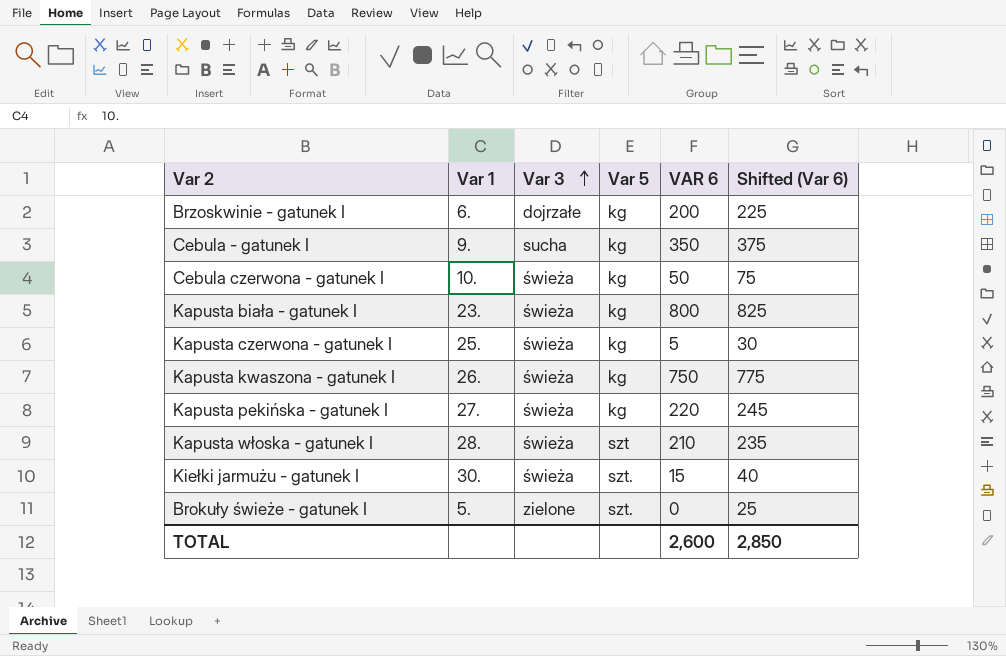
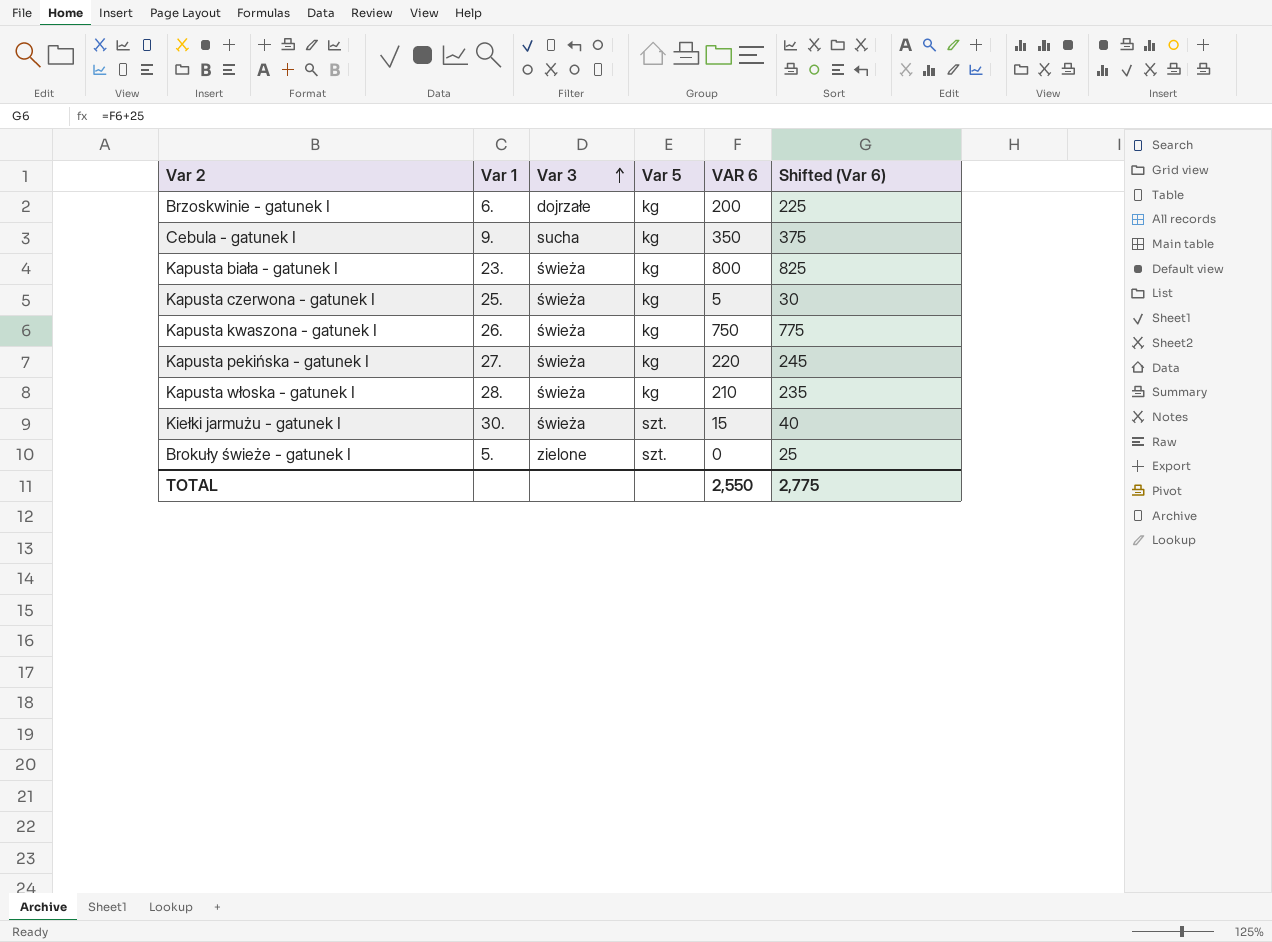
row Cebula czerwona - gatunek I: 10. | świeża | kg | 50 | 75 -> none
Kapusta włoska - gatunek I | Var 5: szt -> kg
TOTAL | VAR 6: 2,600 -> 2,550
TOTAL | Shifted (Var 6): 2,850 -> 2,775

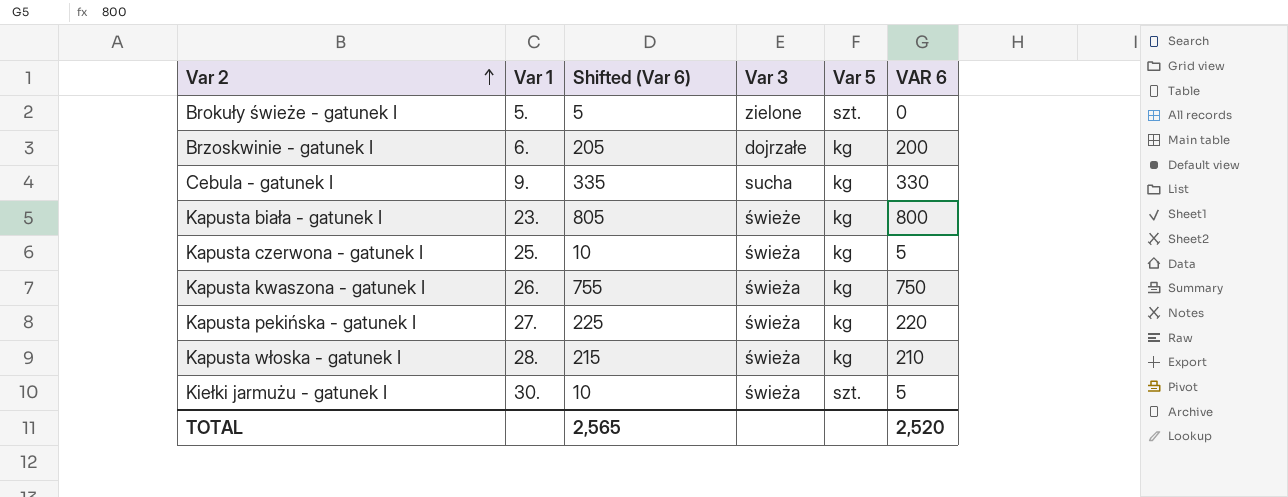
row order: Var 3 ascending -> Var 2 ascending
column Shifted (Var 6) | formula: [VAR 6] + 25 -> [VAR 6] + 5
column Shifted (Var 6) | position: 6 -> 3
Cebula - gatunek I | VAR 6: 350 -> 330
Kapusta biała - gatunek I | Var 3: świeża -> świeże
Kiełki jarmużu - gatunek I | VAR 6: 15 -> 5
TOTAL | Shifted (Var 6): 2,775 -> 2,565
TOTAL | VAR 6: 2,550 -> 2,520

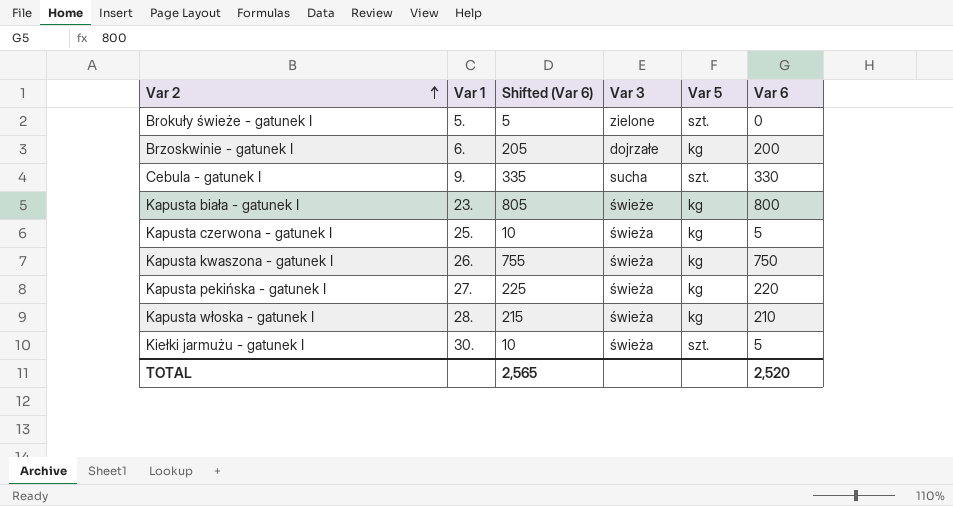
column name: VAR 6 -> Var 6
Cebula - gatunek I | Var 5: kg -> szt.

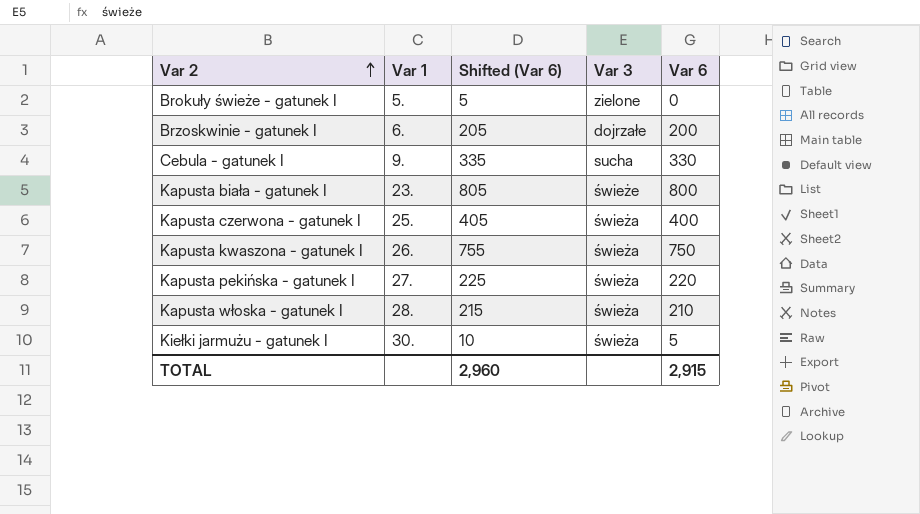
column Var 5 | position: 5 -> none
Kapusta czerwona - gatunek I | Shifted (Var 6): 10 -> 405
Kapusta czerwona - gatunek I | Var 6: 5 -> 400
TOTAL | Shifted (Var 6): 2,565 -> 2,960
TOTAL | Var 6: 2,520 -> 2,915

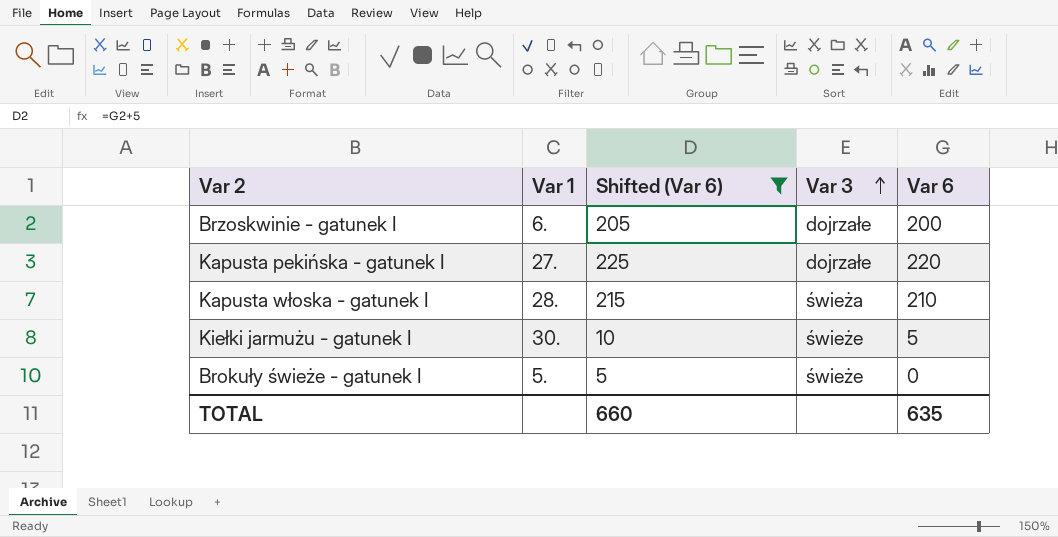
filter: none -> Shifted (Var 6) <= 225
row order: Var 2 ascending -> Var 3 ascending
Kapusta pekińska - gatunek I | Var 3: świeża -> dojrzałe
Kiełki jarmużu - gatunek I | Var 3: świeża -> świeże
Brokuły świeże - gatunek I | Var 3: zielone -> świeże
TOTAL | Shifted (Var 6): 2,960 -> 660
TOTAL | Var 6: 2,915 -> 635

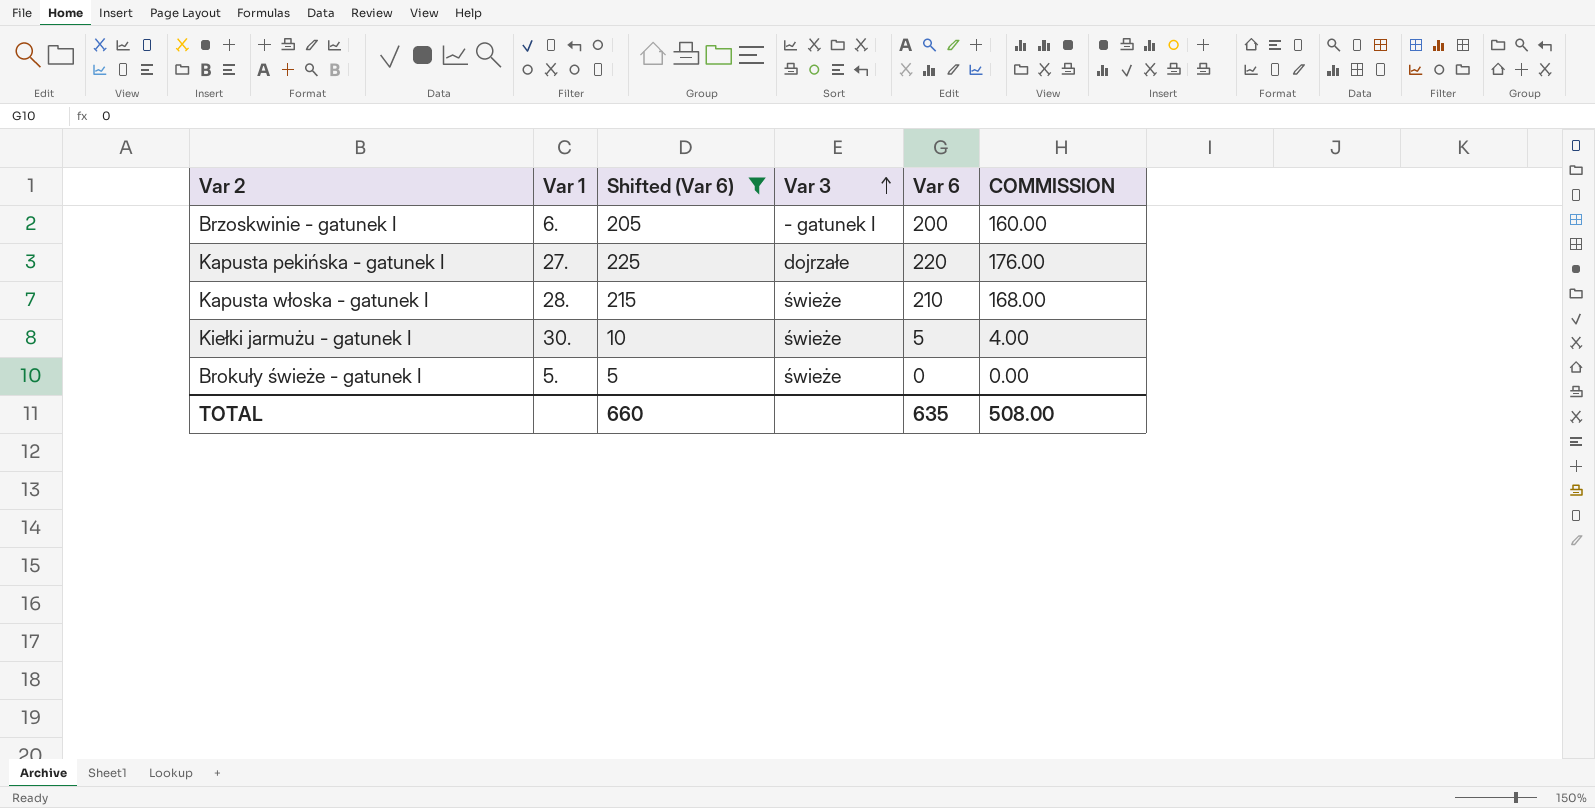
column COMMISSION | formula: none -> [Var 6] * 0.8
Brzoskwinie - gatunek I | Var 3: dojrzałe -> - gatunek I
Kapusta włoska - gatunek I | Var 3: świeża -> świeże

